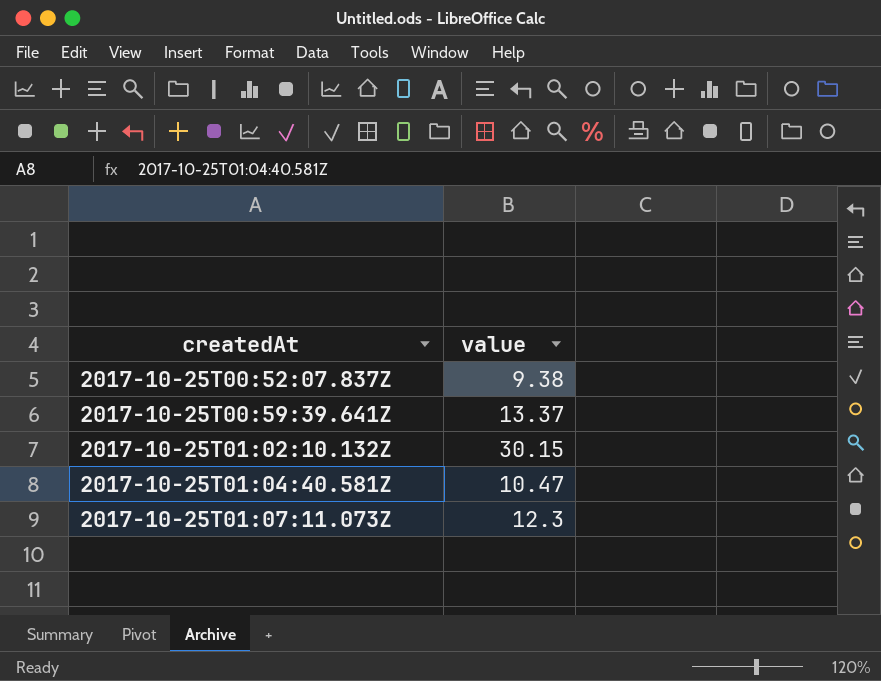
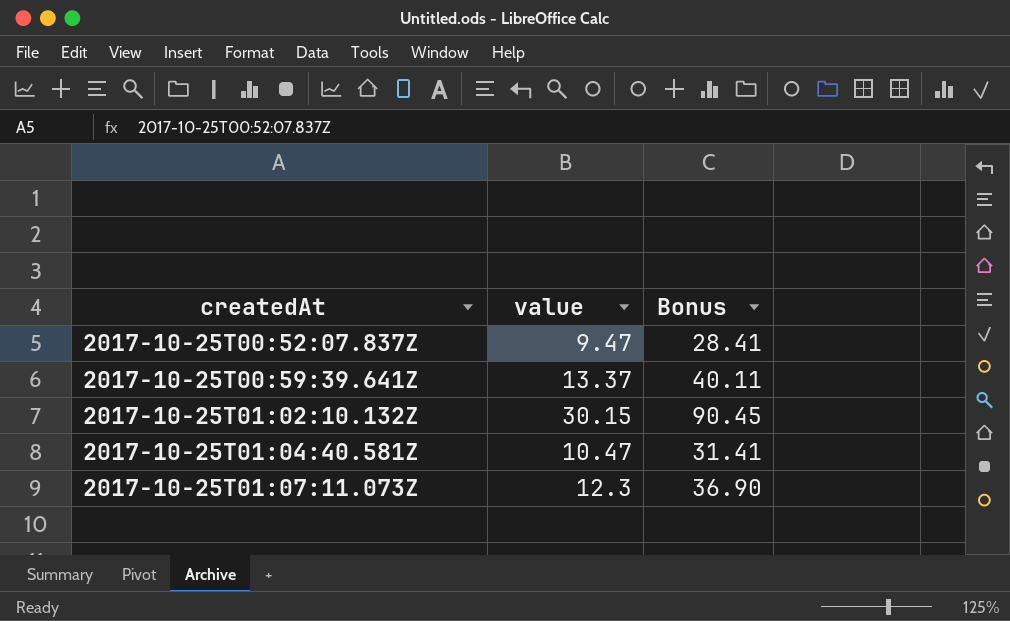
column Bonus | formula: none -> [value] * 3
2017-10-25T00:52:07.837Z | value: 9.38 -> 9.47

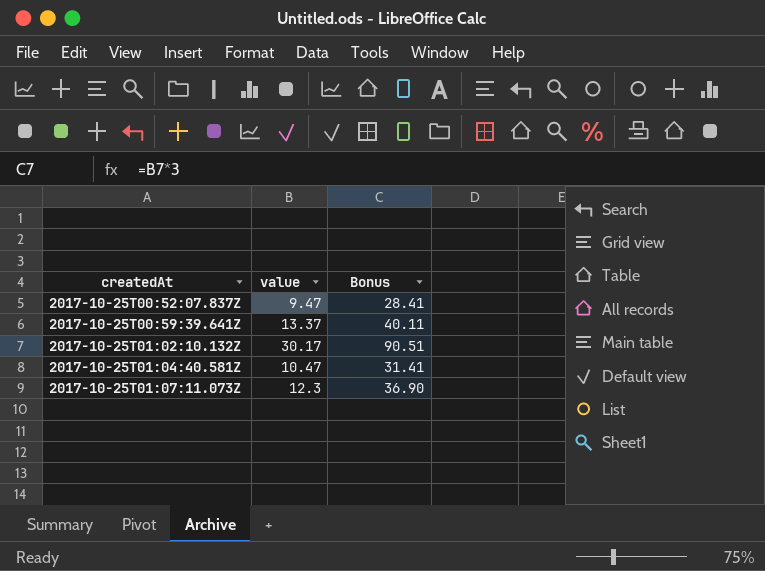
2017-10-25T01:02:10.132Z | value: 30.15 -> 30.17
2017-10-25T01:02:10.132Z | Bonus: 90.45 -> 90.51

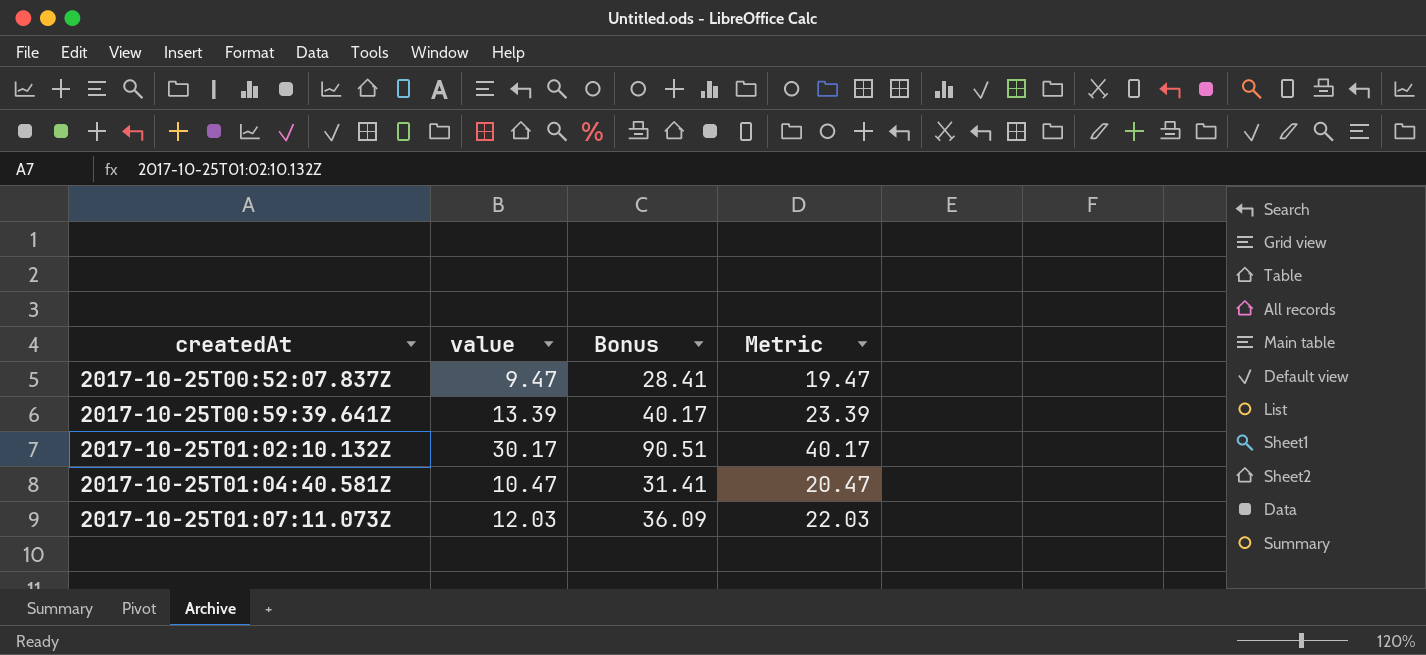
column Metric | formula: none -> [value] + 10
2017-10-25T00:59:39.641Z | value: 13.37 -> 13.39
2017-10-25T00:59:39.641Z | Bonus: 40.11 -> 40.17
2017-10-25T01:07:11.073Z | value: 12.3 -> 12.03
2017-10-25T01:07:11.073Z | Bonus: 36.90 -> 36.09

